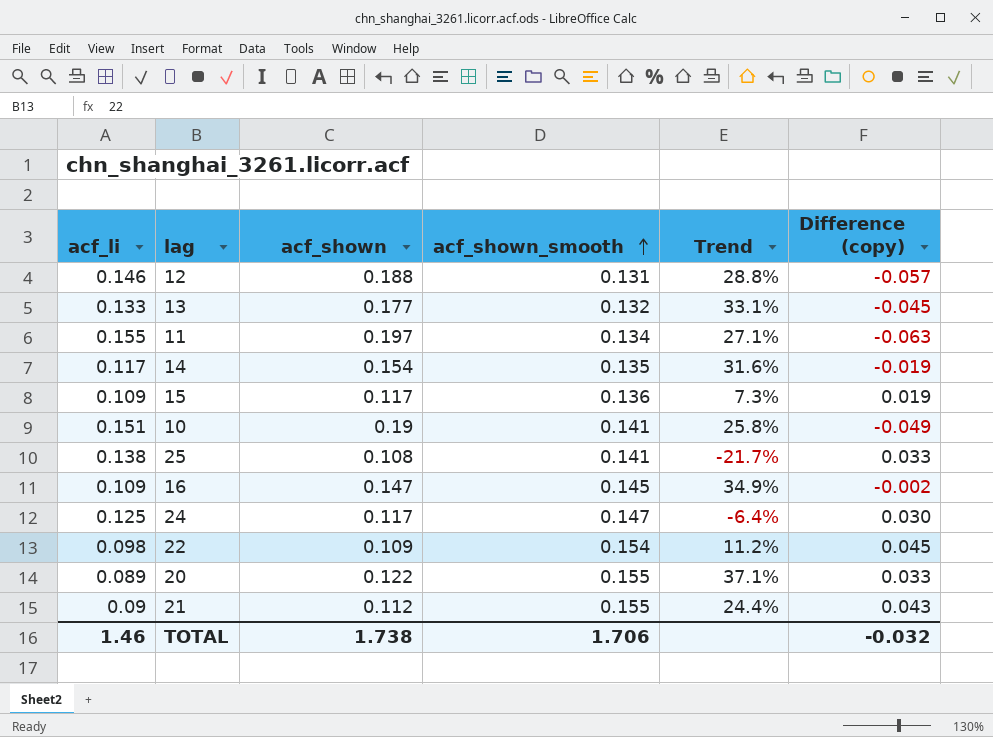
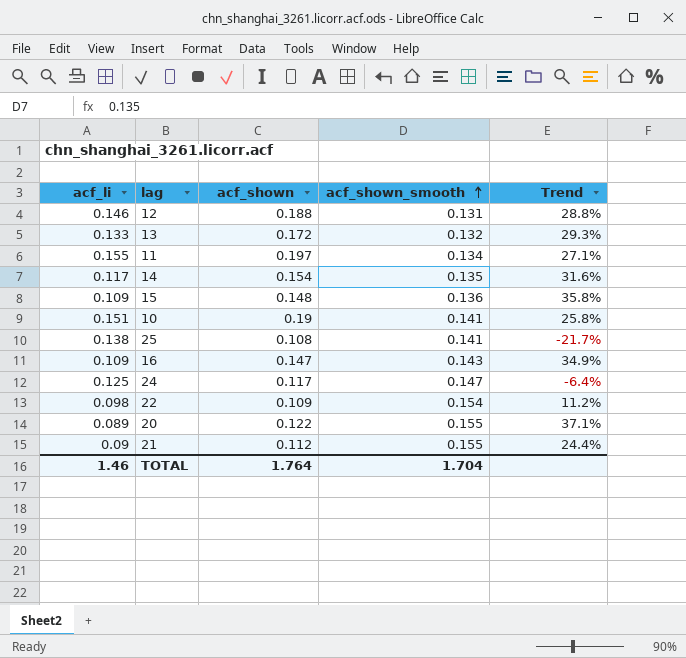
column Difference (copy) | formula: [acf_shown_smooth] - [acf_shown] -> none
13 | acf_shown: 0.177 -> 0.172
13 | Trend: 33.1% -> 29.3%
15 | acf_shown: 0.117 -> 0.148
15 | Trend: 7.3% -> 35.8%
16 | acf_shown_smooth: 0.145 -> 0.143
TOTAL | acf_shown: 1.738 -> 1.764
TOTAL | acf_shown_smooth: 1.706 -> 1.704

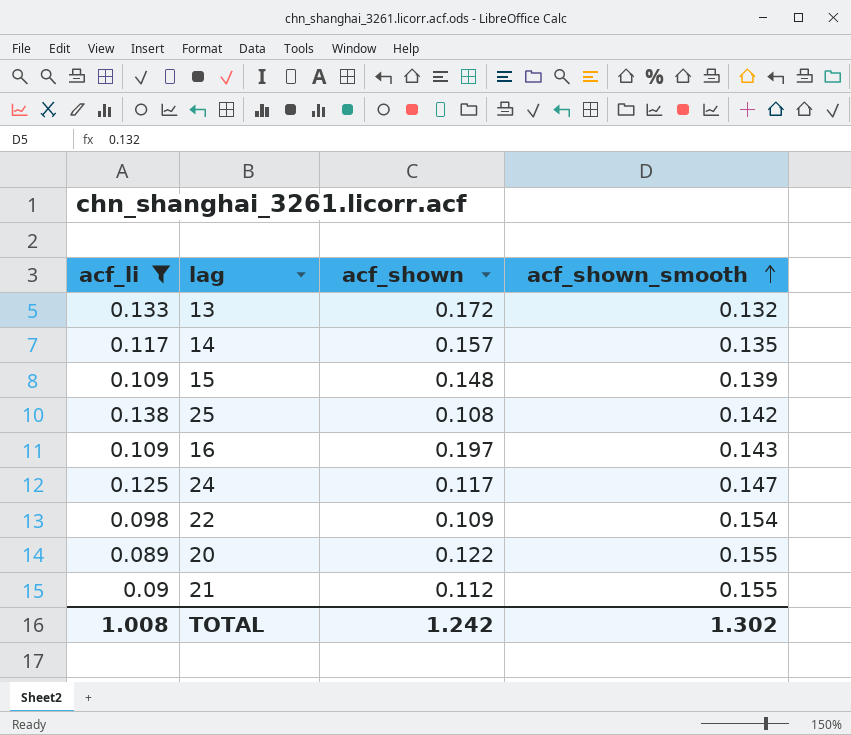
filter: none -> acf_li <= 0.138
column Trend | formula: ([acf_shown] - [acf_li]) / [acf_li] -> none
14 | acf_shown: 0.154 -> 0.157
15 | acf_shown_smooth: 0.136 -> 0.139
25 | acf_shown_smooth: 0.141 -> 0.142
16 | acf_shown: 0.147 -> 0.197
TOTAL | acf_li: 1.46 -> 1.008
TOTAL | acf_shown: 1.764 -> 1.242
TOTAL | acf_shown_smooth: 1.704 -> 1.302

